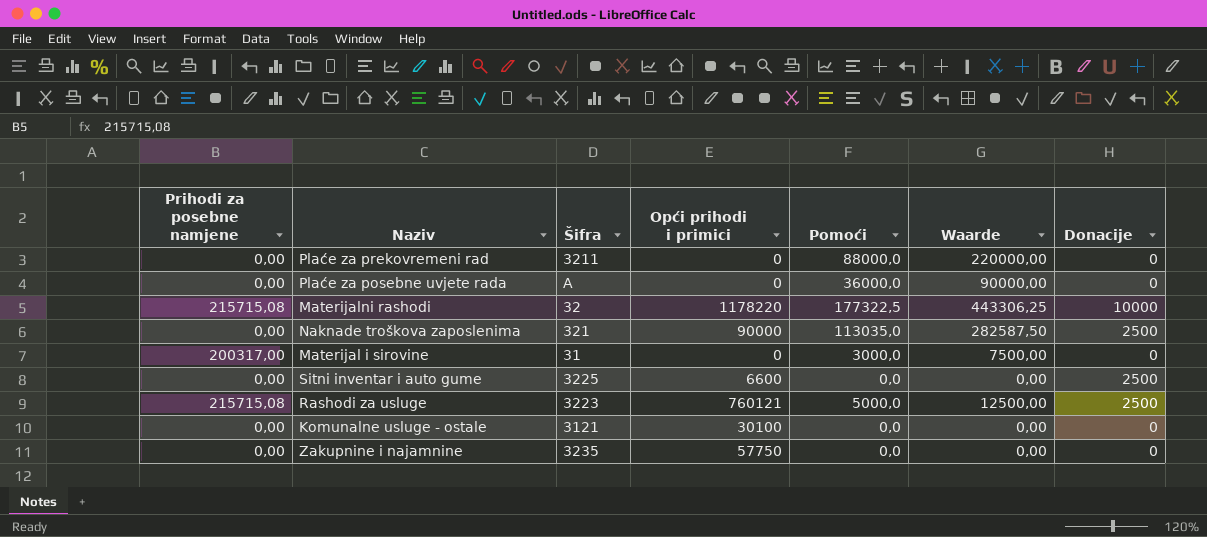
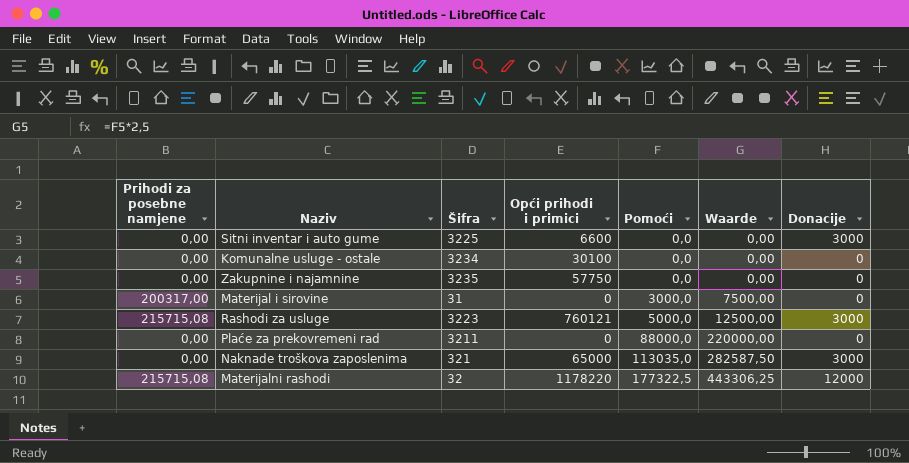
row order: none -> Pomoći ascending
row Plaće za posebne uvjete rada: 0,00 | A | 0 | 36000,0 | 90000,00 | 0 -> none
Sitni inventar i auto gume | Donacije: 2500 -> 3000
Komunalne usluge - ostale | Šifra: 3121 -> 3234
Rashodi za usluge | Donacije: 2500 -> 3000
Naknade troškova zaposlenima | Opći prihodi i primici: 90000 -> 65000
Naknade troškova zaposlenima | Donacije: 2500 -> 3000
Materijalni rashodi | Donacije: 10000 -> 12000

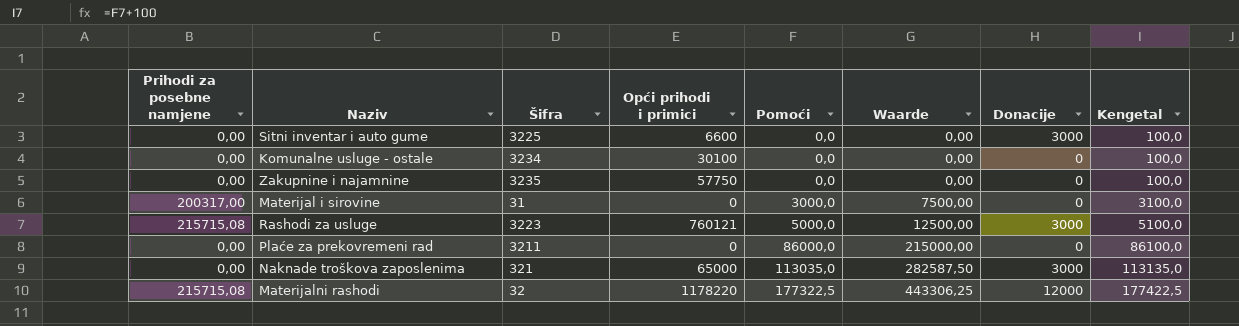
column Kengetal | formula: none -> [Pomoći] + 100
Plaće za prekovremeni rad | Pomoći: 88000,0 -> 86000,0
Plaće za prekovremeni rad | Waarde: 220000,00 -> 215000,00

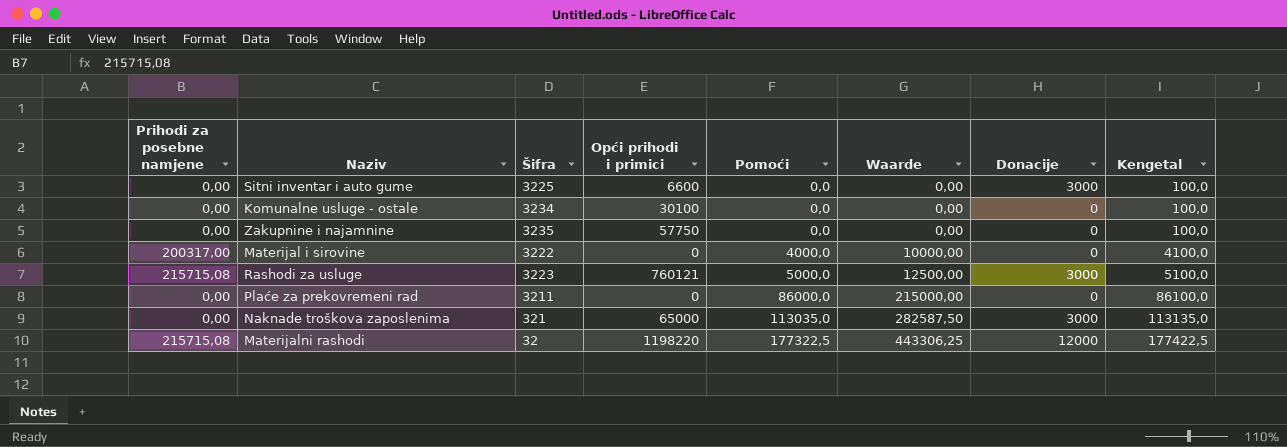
Materijal i sirovine | Šifra: 31 -> 3222
Materijal i sirovine | Pomoći: 3000,0 -> 4000,0
Materijal i sirovine | Waarde: 7500,00 -> 10000,00
Materijal i sirovine | Kengetal: 3100,0 -> 4100,0
Materijalni rashodi | Opći prihodi i primici: 1178220 -> 1198220

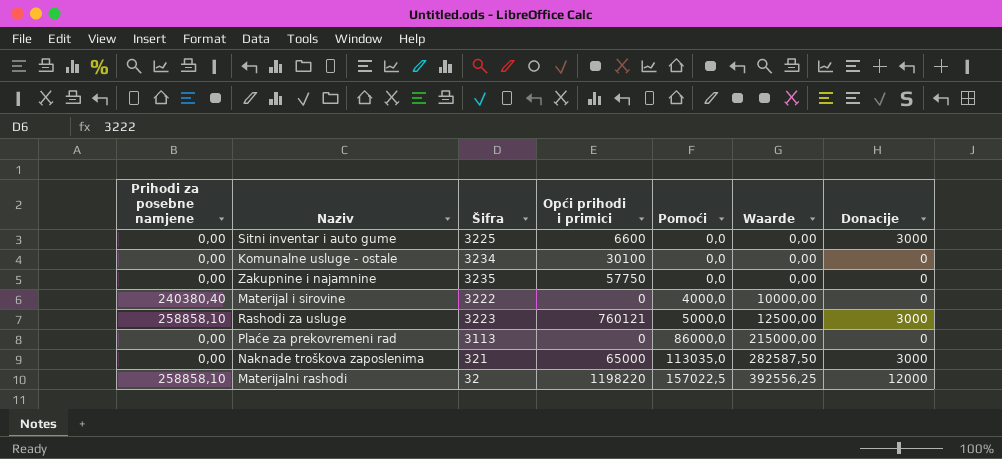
column Kengetal | formula: [Pomoći] + 100 -> none
Materijal i sirovine | Prihodi za posebne namjene: 200317,00 -> 240380,40
Rashodi za usluge | Prihodi za posebne namjene: 215715,08 -> 258858,10
Plaće za prekovremeni rad | Šifra: 3211 -> 3113
Materijalni rashodi | Prihodi za posebne namjene: 215715,08 -> 258858,10
Materijalni rashodi | Pomoći: 177322,5 -> 157022,5
Materijalni rashodi | Waarde: 443306,25 -> 392556,25

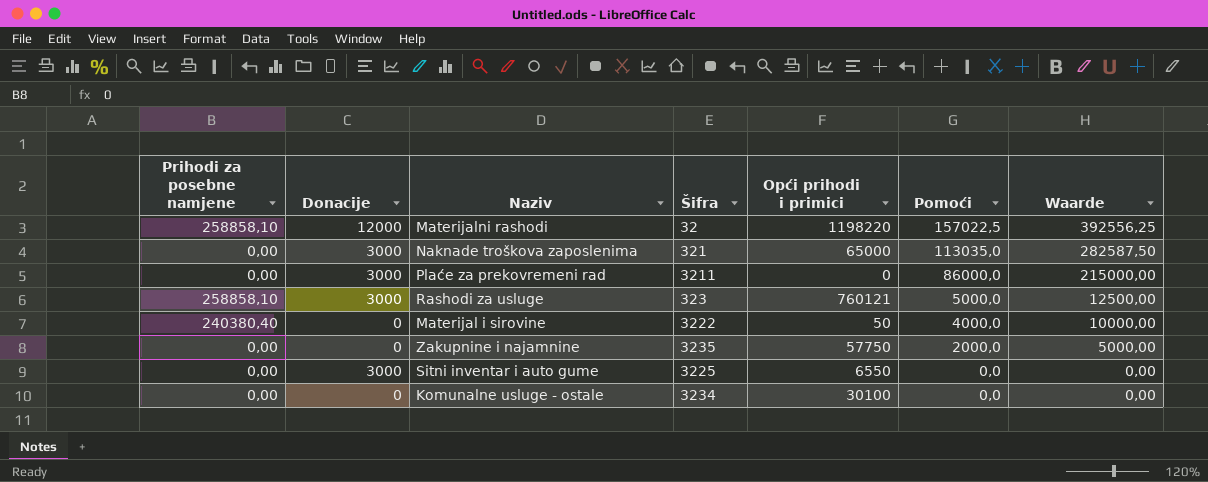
row order: Pomoći ascending -> Pomoći descending
column Donacije | position: 7 -> 2
Plaće za prekovremeni rad | Donacije: 0 -> 3000
Plaće za prekovremeni rad | Šifra: 3113 -> 3211
Rashodi za usluge | Šifra: 3223 -> 323
Materijal i sirovine | Opći prihodi i primici: 0 -> 50
Zakupnine i najamnine | Pomoći: 0,0 -> 2000,0
Zakupnine i najamnine | Waarde: 0,00 -> 5000,00
Sitni inventar i auto gume | Opći prihodi i primici: 6600 -> 6550

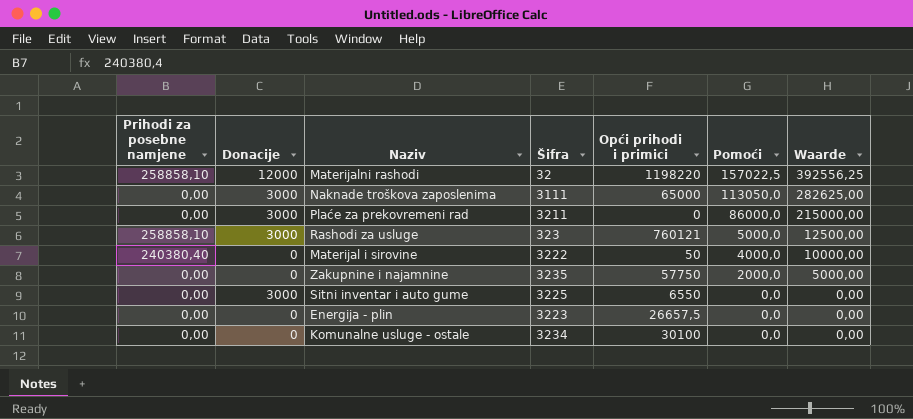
Naknade troškova zaposlenima | Šifra: 321 -> 3111
Naknade troškova zaposlenima | Pomoći: 113035,0 -> 113050,0
Naknade troškova zaposlenima | Waarde: 282587,50 -> 282625,00
row Energija - plin: none -> 0,00 | 0 | 3223 | 26657,5 | 0,0 | 0,00

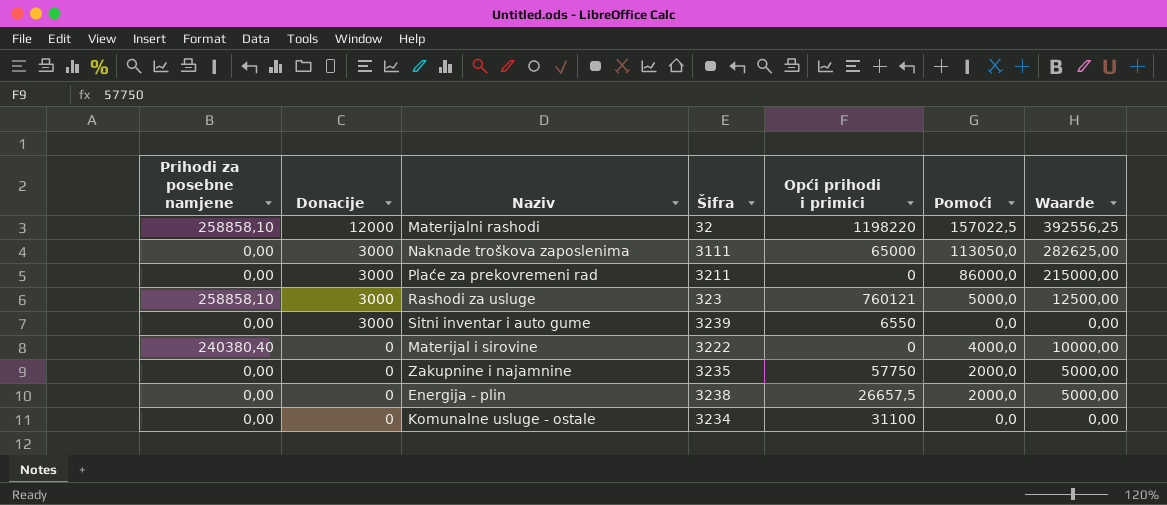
row order: Pomoći descending -> Donacije descending
Sitni inventar i auto gume | Šifra: 3225 -> 3239
Materijal i sirovine | Opći prihodi i primici: 50 -> 0
Energija - plin | Šifra: 3223 -> 3238
Energija - plin | Pomoći: 0,0 -> 2000,0
Energija - plin | Waarde: 0,00 -> 5000,00
Komunalne usluge - ostale | Opći prihodi i primici: 30100 -> 31100

